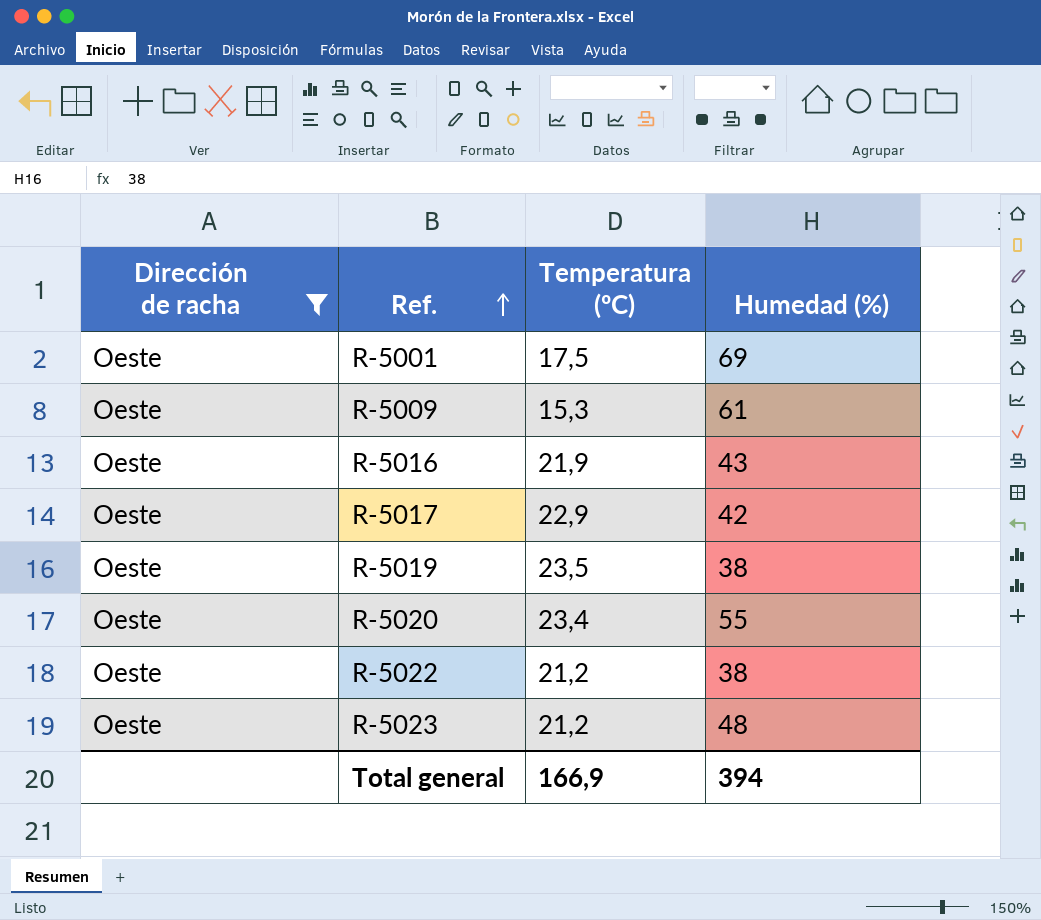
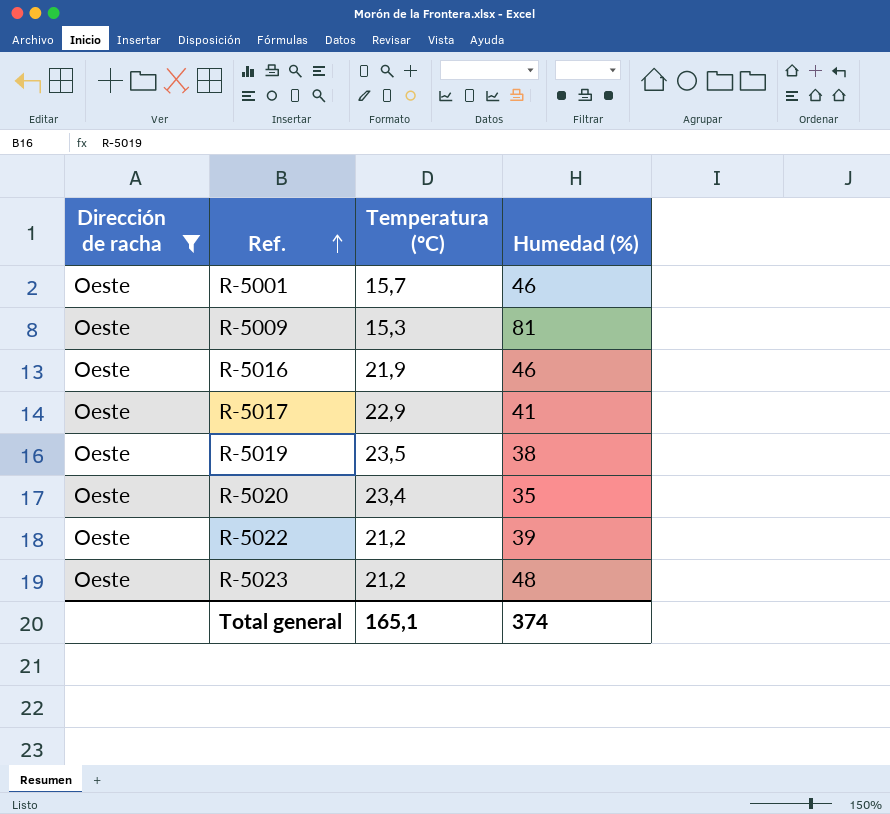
R-5001 | Temperatura (ºC): 17,5 -> 15,7
R-5001 | Humedad (%): 69 -> 46
R-5009 | Humedad (%): 61 -> 81
R-5016 | Humedad (%): 43 -> 46
R-5017 | Humedad (%): 42 -> 41
R-5020 | Humedad (%): 55 -> 35
R-5022 | Humedad (%): 38 -> 39
Total general | Temperatura (ºC): 166,9 -> 165,1
Total general | Humedad (%): 394 -> 374

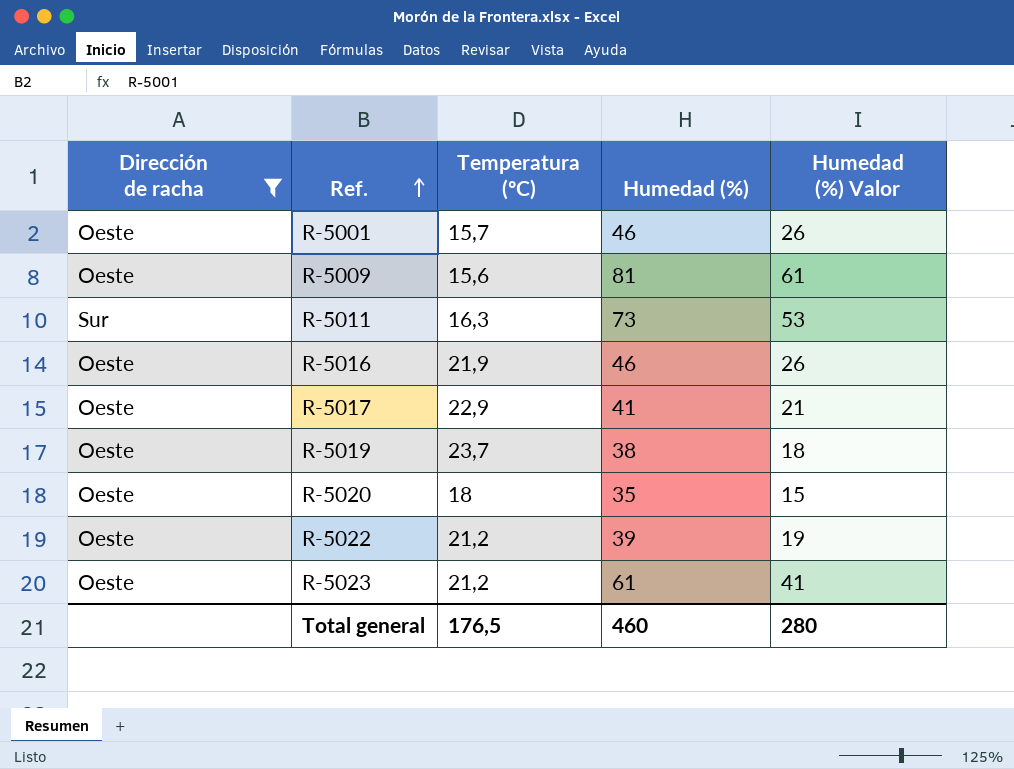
column Humedad (%) Valor | formula: none -> [Humedad (%)] - 20
R-5009 | Temperatura (ºC): 15,3 -> 15,6
row R-5011: none -> Sur | 16,3 | 73 | 53
R-5019 | Temperatura (ºC): 23,5 -> 23,7
R-5020 | Temperatura (ºC): 23,4 -> 18
R-5023 | Humedad (%): 48 -> 61
Total general | Temperatura (ºC): 165,1 -> 176,5
Total general | Humedad (%): 374 -> 460

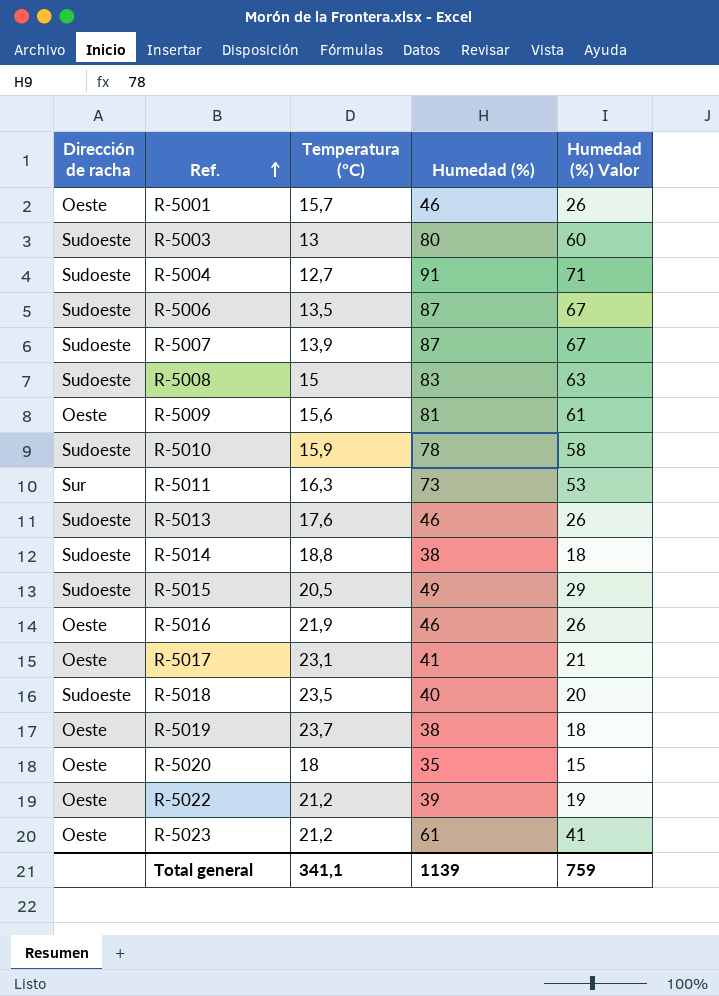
filter: Dirección de racha != Sudoeste -> none
R-5017 | Temperatura (ºC): 22,9 -> 23,1
Total general | Temperatura (ºC): 176,5 -> 341,1
Total general | Humedad (%): 460 -> 1139
Total general | Humedad (%) Valor: 280 -> 759

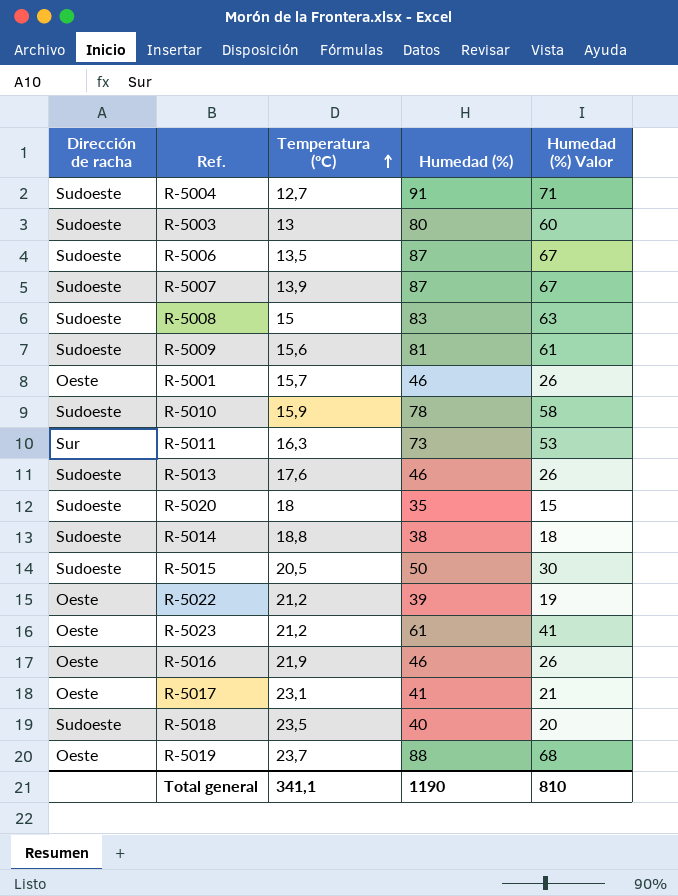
row order: Ref. ascending -> Temperatura (ºC) ascending
R-5009 | Dirección de racha: Oeste -> Sudoeste
R-5020 | Dirección de racha: Oeste -> Sudoeste
R-5015 | Humedad (%): 49 -> 50
R-5015 | Humedad (%) Valor: 29 -> 30
R-5019 | Humedad (%): 38 -> 88
R-5019 | Humedad (%) Valor: 18 -> 68
Total general | Humedad (%): 1139 -> 1190
Total general | Humedad (%) Valor: 759 -> 810

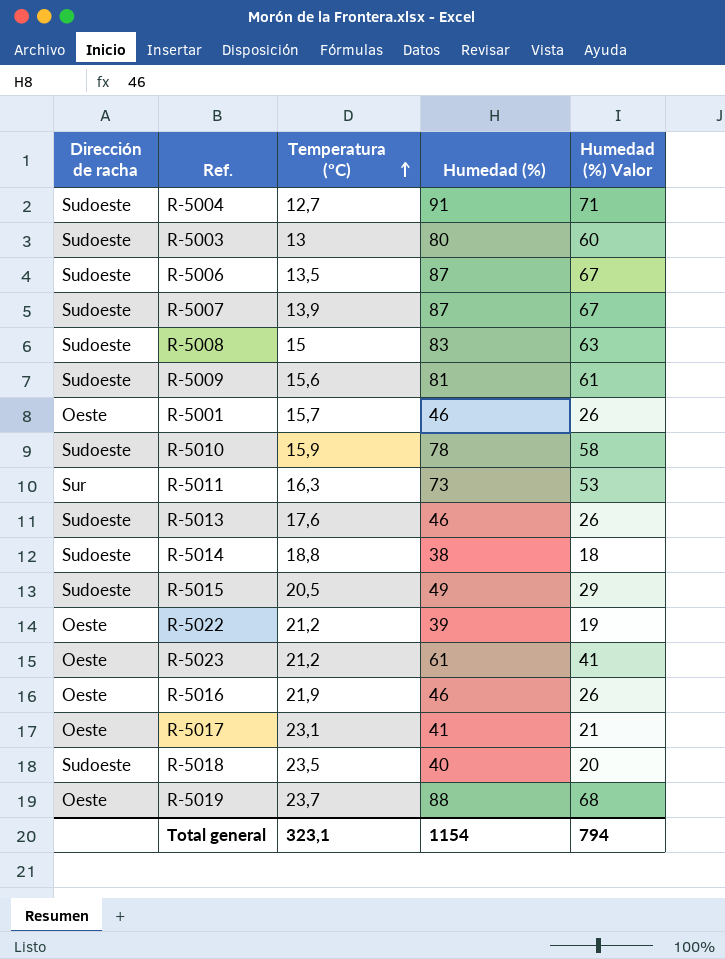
row R-5020: Sudoeste | 18 | 35 | 15 -> none
R-5015 | Humedad (%): 50 -> 49
R-5015 | Humedad (%) Valor: 30 -> 29
Total general | Temperatura (ºC): 341,1 -> 323,1
Total general | Humedad (%): 1190 -> 1154
Total general | Humedad (%) Valor: 810 -> 794

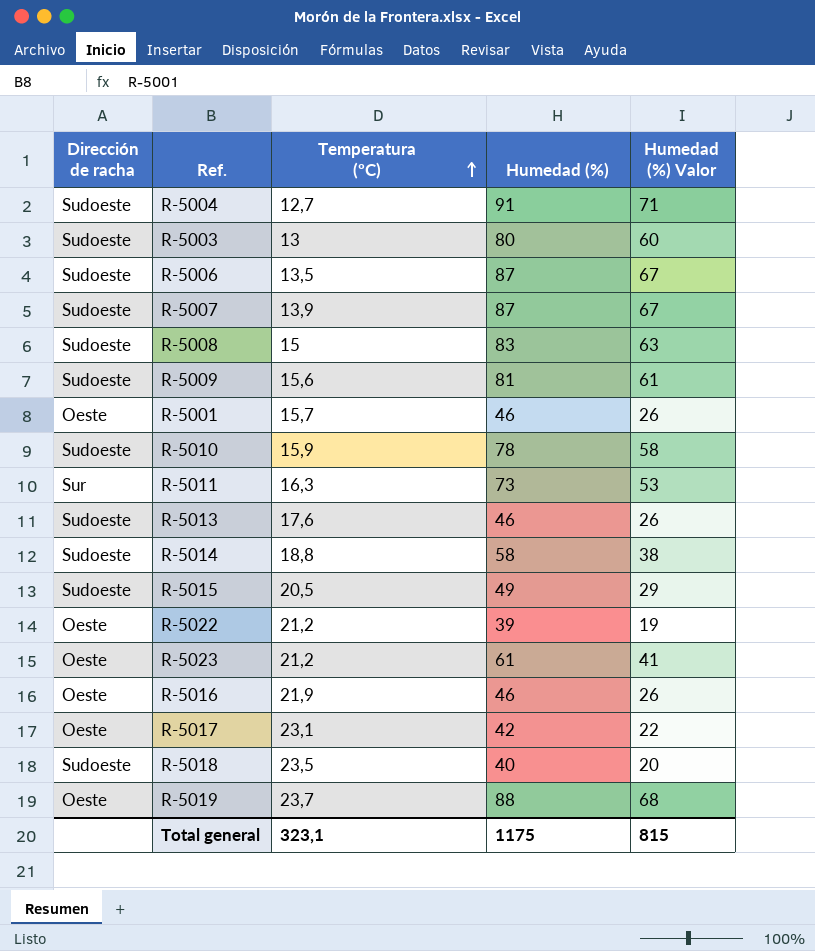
R-5014 | Humedad (%): 38 -> 58
R-5014 | Humedad (%) Valor: 18 -> 38
R-5017 | Humedad (%): 41 -> 42
R-5017 | Humedad (%) Valor: 21 -> 22
Total general | Humedad (%): 1154 -> 1175
Total general | Humedad (%) Valor: 794 -> 815

